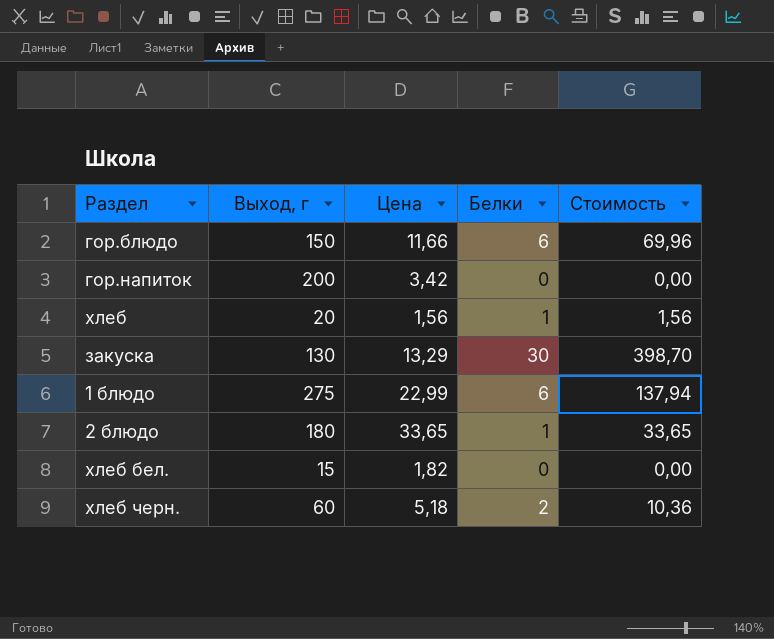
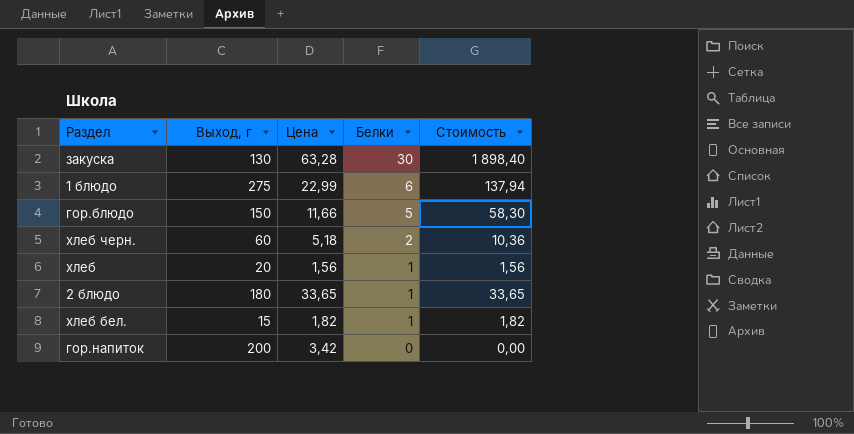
row order: none -> Белки descending
закуска | Цена: 13,29 -> 63,28
закуска | Стоимость: 398,70 -> 1 898,40
гор.блюдо | Белки: 6 -> 5
гор.блюдо | Стоимость: 69,96 -> 58,30
хлеб бел. | Белки: 0 -> 1
хлеб бел. | Стоимость: 0,00 -> 1,82

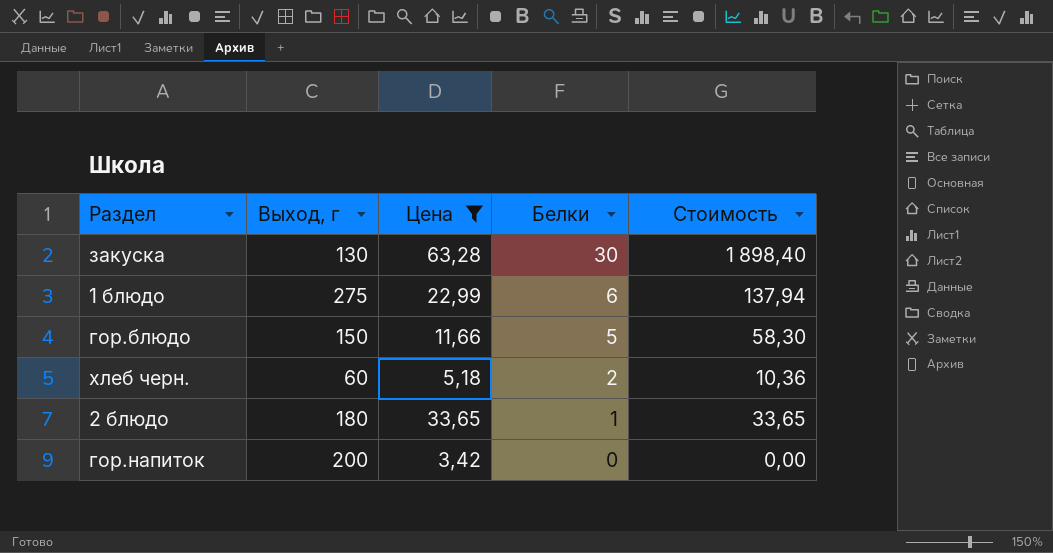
filter: none -> Цена >= 3,42

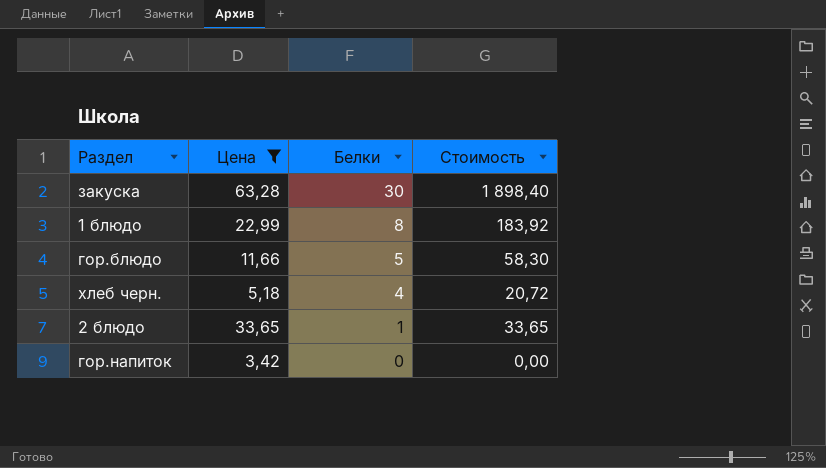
column Выход, г | position: 2 -> none
1 блюдо | Белки: 6 -> 8
1 блюдо | Стоимость: 137,94 -> 183,92
хлеб черн. | Белки: 2 -> 4
хлеб черн. | Стоимость: 10,36 -> 20,72

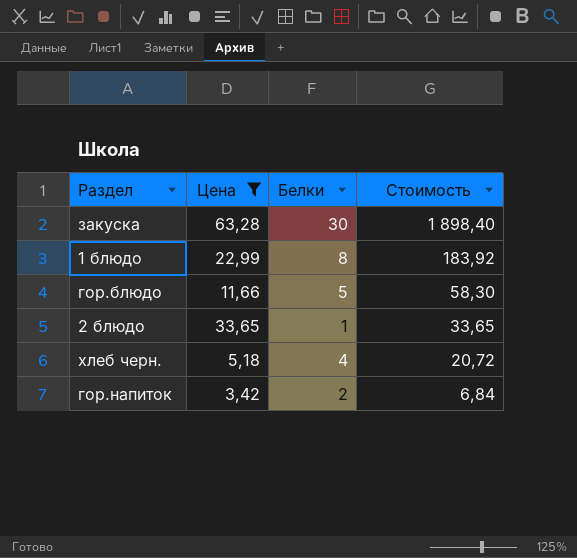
row order: Белки descending -> Стоимость descending
гор.напиток | Белки: 0 -> 2
гор.напиток | Стоимость: 0,00 -> 6,84

